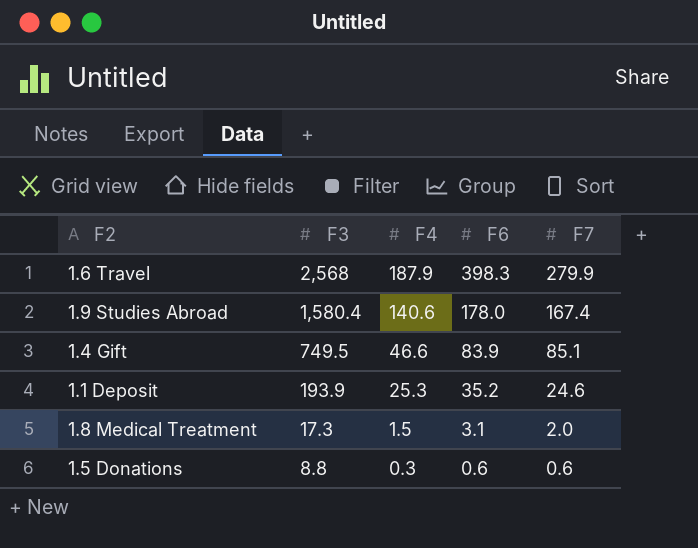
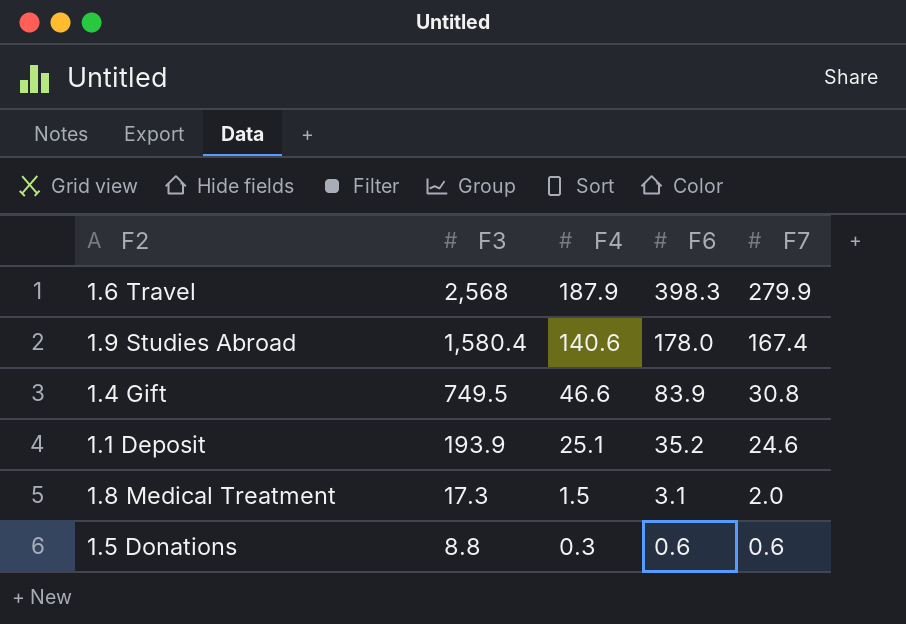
1.4 Gift | F7: 85.1 -> 30.8
1.1 Deposit | F4: 25.3 -> 25.1

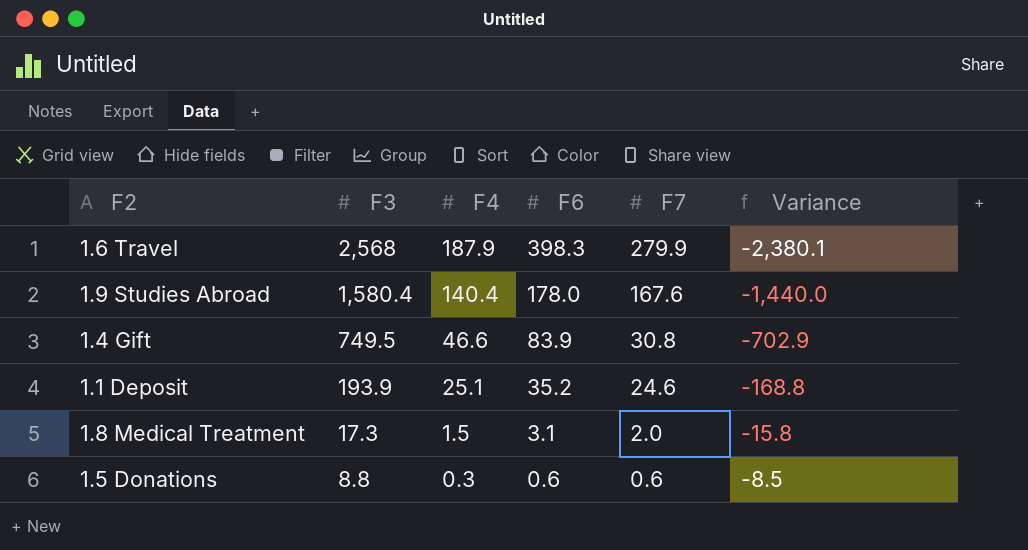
column Variance | formula: none -> [F4] - [F3]
1.9 Studies Abroad | F4: 140.6 -> 140.4
1.9 Studies Abroad | F7: 167.4 -> 167.6

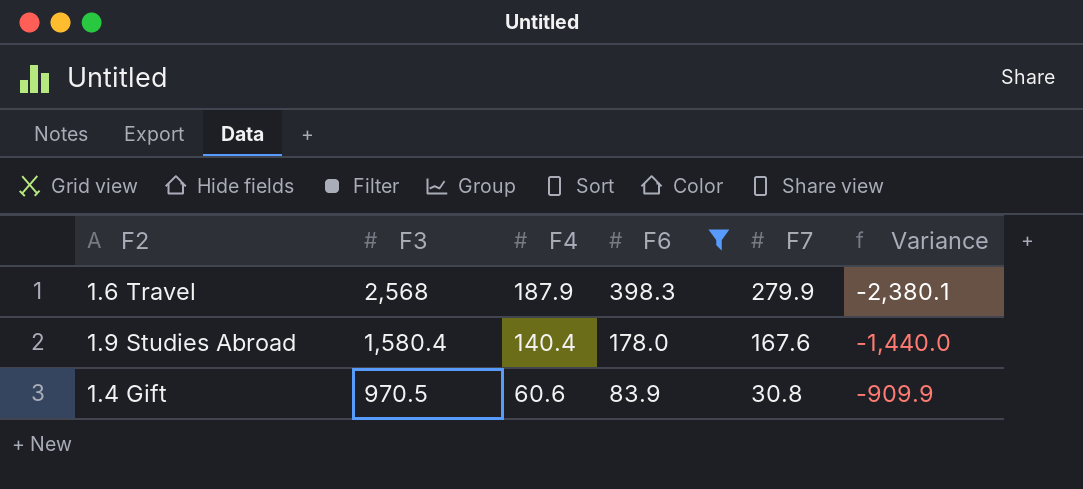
filter: none -> F6 >= 83.9
1.4 Gift | F3: 749.5 -> 970.5
1.4 Gift | F4: 46.6 -> 60.6
1.4 Gift | Variance: -702.9 -> -909.9

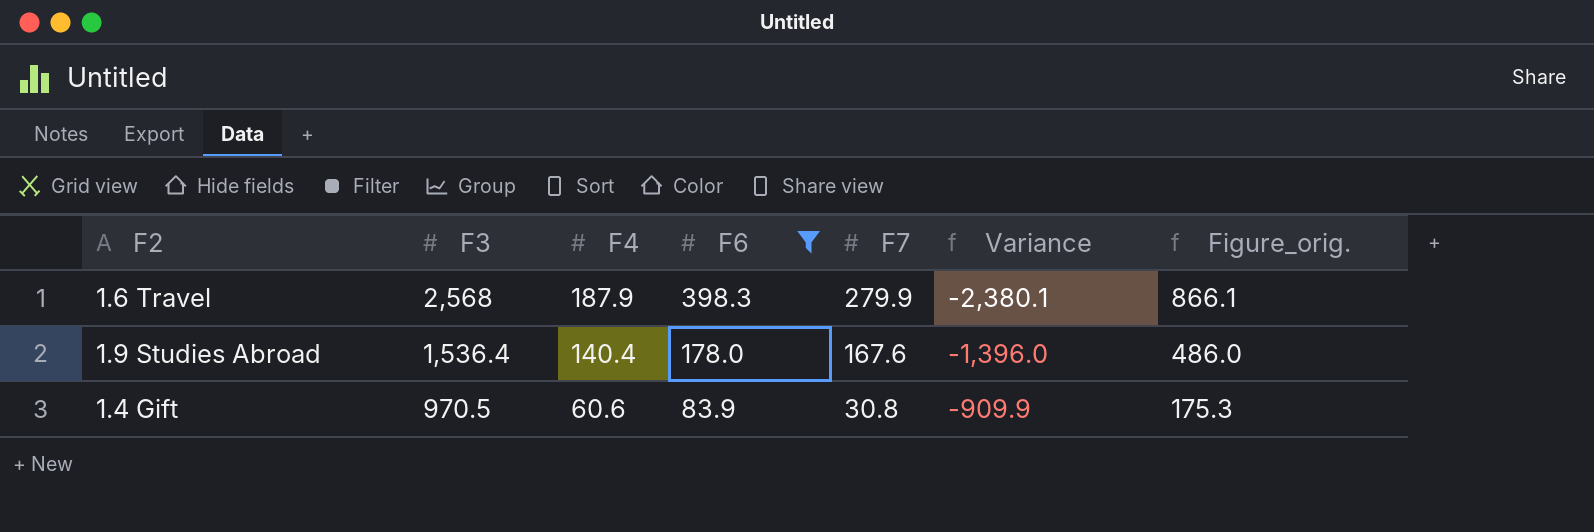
column Figure_orig. | formula: none -> [F4] + [F6] + [F7]
1.9 Studies Abroad | F3: 1,580.4 -> 1,536.4
1.9 Studies Abroad | Variance: -1,440.0 -> -1,396.0

